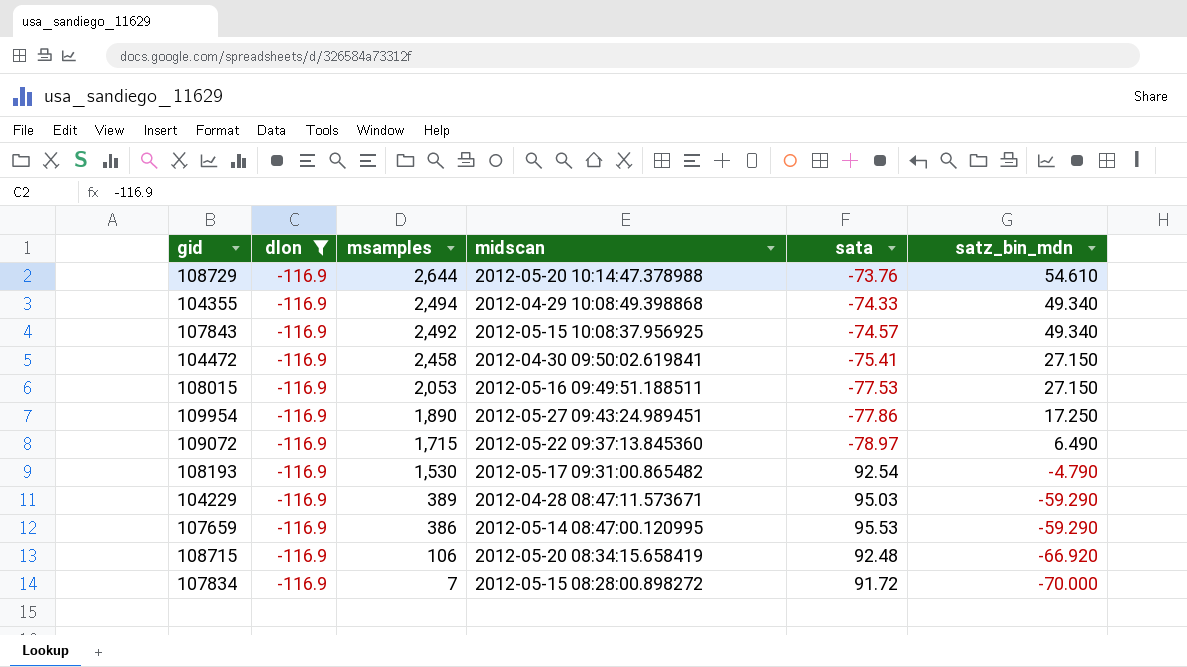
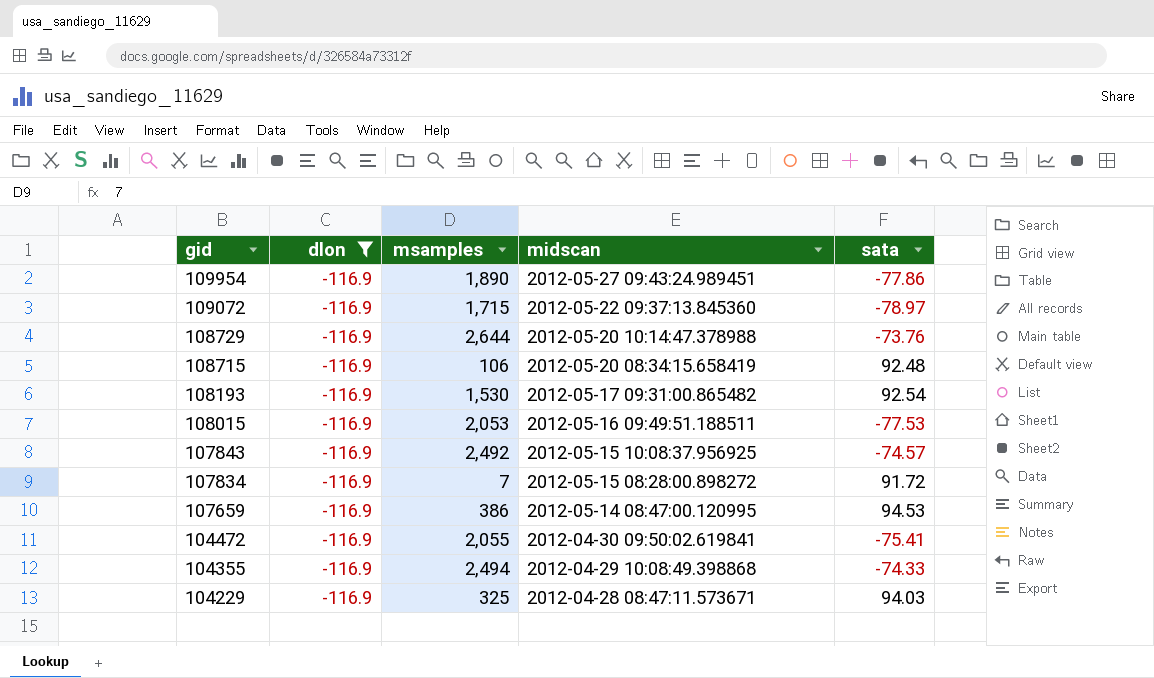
row order: msamples descending -> gid descending
column satz_bin_mdn | position: 6 -> none
107659 | sata: 95.53 -> 94.53
104472 | msamples: 2,458 -> 2,055
104229 | msamples: 389 -> 325
104229 | sata: 95.03 -> 94.03

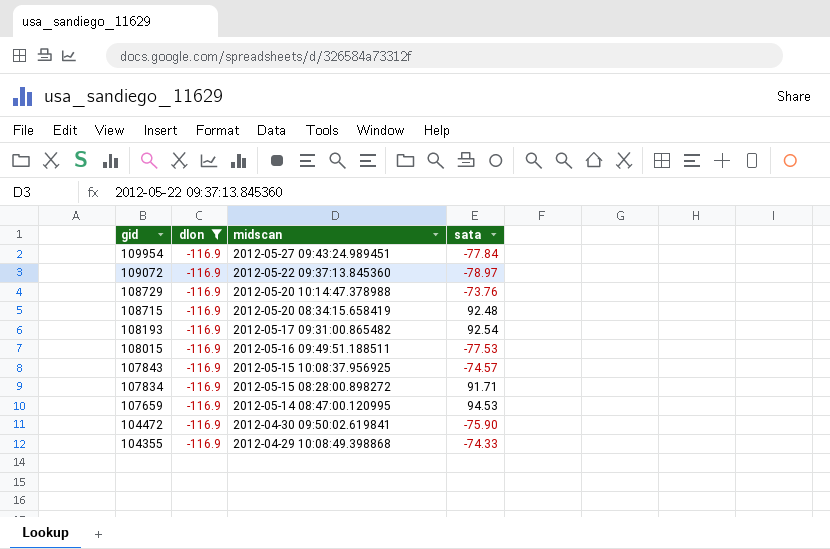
column msamples | position: 3 -> none
row 104229: -116.9 | 325 | 2012-04-28 08:47:11.573671 | 94.03 -> none
109954 | sata: -77.86 -> -77.84
107834 | sata: 91.72 -> 91.71
104472 | sata: -75.41 -> -75.90

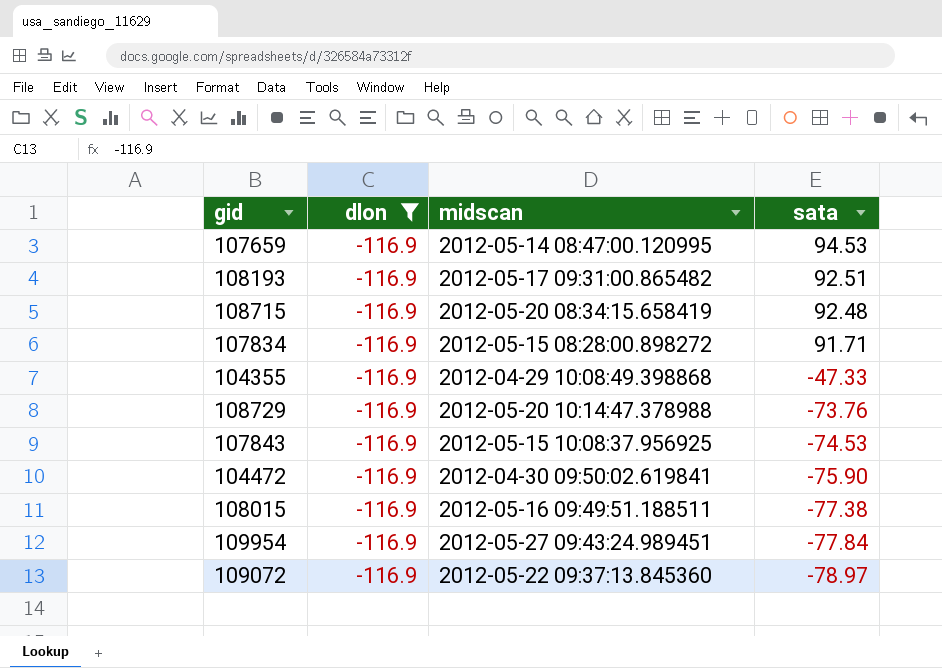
row order: gid descending -> sata descending
108193 | sata: 92.54 -> 92.51
104355 | sata: -74.33 -> -47.33
107843 | sata: -74.57 -> -74.53
108015 | sata: -77.53 -> -77.38

